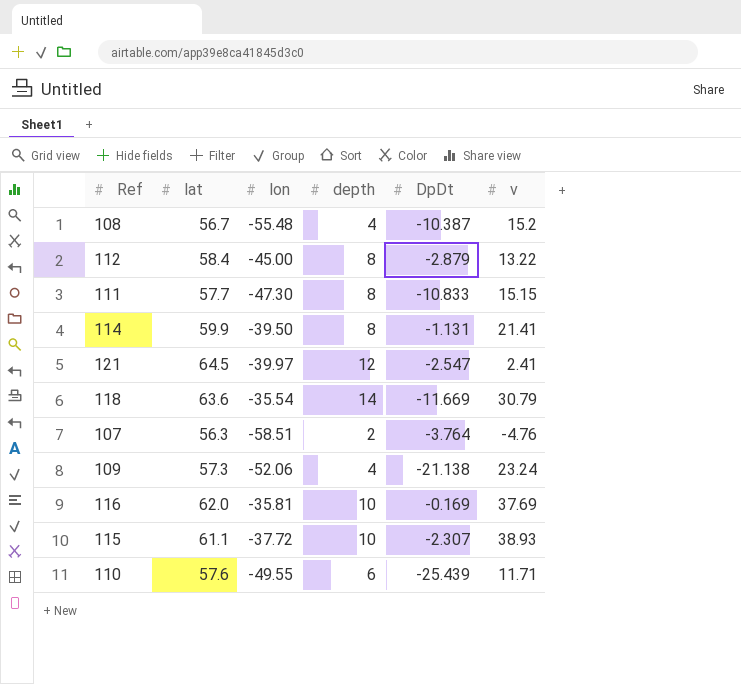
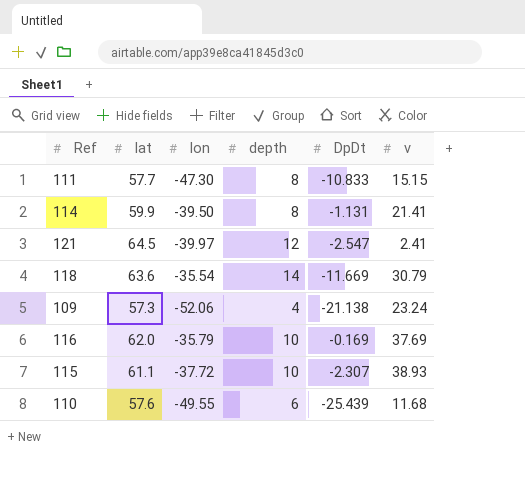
row 108: 56.7 | -55.48 | 4 | -10.387 | 15.2 -> none
row 112: 58.4 | -45.00 | 8 | -2.879 | 13.22 -> none
row 107: 56.3 | -58.51 | 2 | -3.764 | -4.76 -> none
116 | lon: -35.81 -> -35.79
110 | v: 11.71 -> 11.68

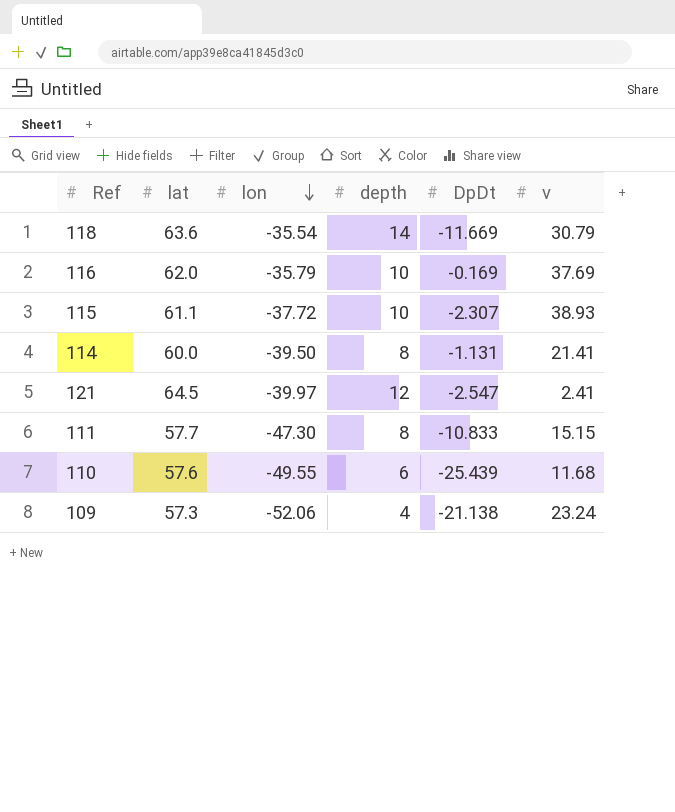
row order: none -> lon descending
114 | lat: 59.9 -> 60.0

